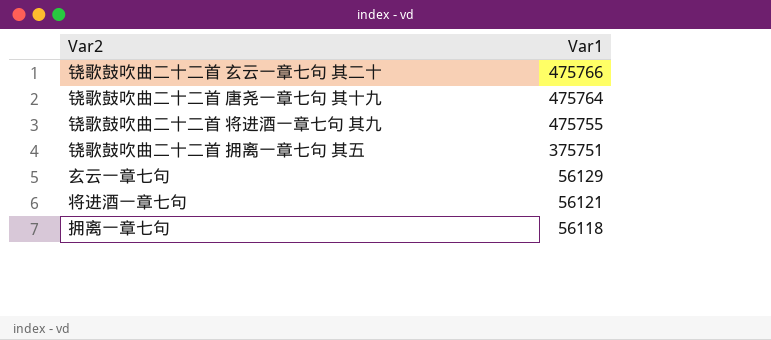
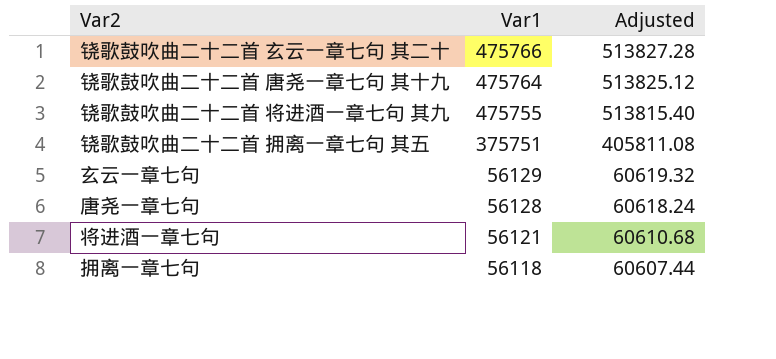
column Adjusted | formula: none -> [Var1] * 1.08
row 唐尧一章七句: none -> 56128 | 60618.24

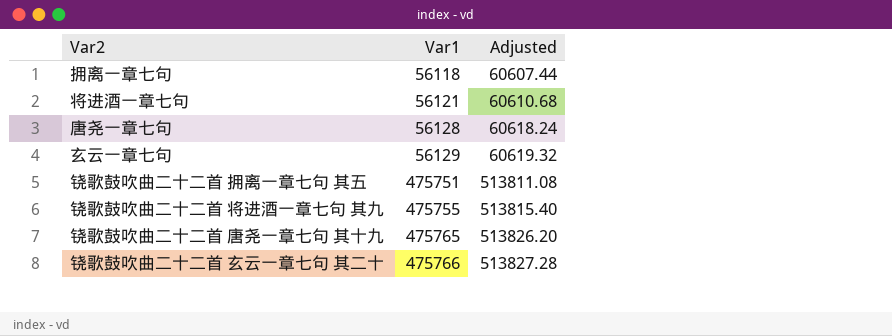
row order: Var1 descending -> Var1 ascending
铙歌鼓吹曲二十二首 拥离一章七句 其五 | Var1: 375751 -> 475751
铙歌鼓吹曲二十二首 拥离一章七句 其五 | Adjusted: 405811.08 -> 513811.08
铙歌鼓吹曲二十二首 唐尧一章七句 其十九 | Var1: 475764 -> 475765
铙歌鼓吹曲二十二首 唐尧一章七句 其十九 | Adjusted: 513825.12 -> 513826.20

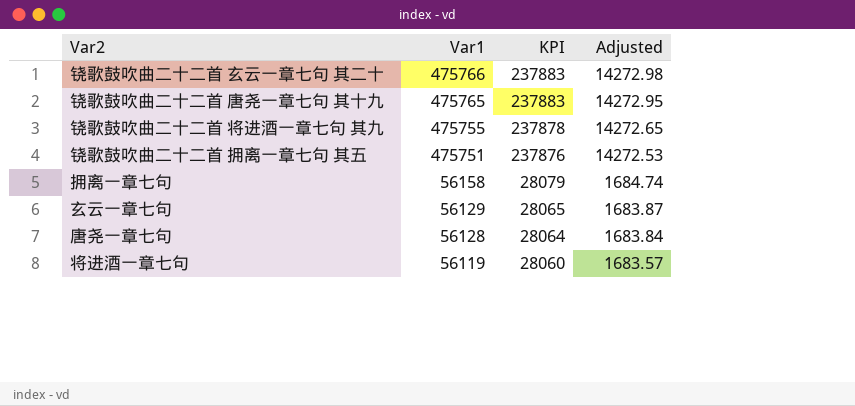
row order: Var1 ascending -> Var1 descending
column KPI | formula: none -> [Var1] * 0.5
column Adjusted | formula: [Var1] * 1.08 -> [Var1] * 0.03
拥离一章七句 | Var1: 56118 -> 56158
将进酒一章七句 | Var1: 56121 -> 56119

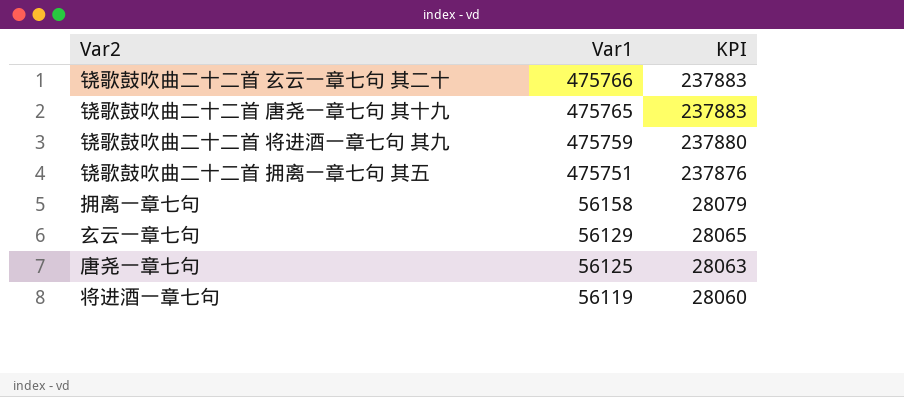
column Adjusted | formula: [Var1] * 0.03 -> none
铙歌鼓吹曲二十二首 将进酒一章七句 其九 | Var1: 475755 -> 475759
铙歌鼓吹曲二十二首 将进酒一章七句 其九 | KPI: 237878 -> 237880
唐尧一章七句 | Var1: 56128 -> 56125
唐尧一章七句 | KPI: 28064 -> 28063

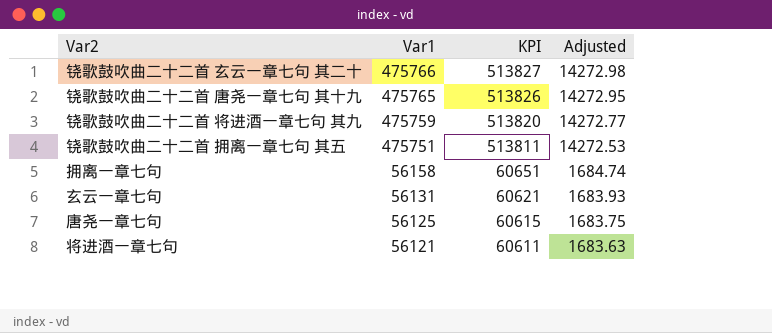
column KPI | formula: [Var1] * 0.5 -> [Var1] * 1.08
column Adjusted | formula: none -> [Var1] * 0.03
玄云一章七句 | Var1: 56129 -> 56131
将进酒一章七句 | Var1: 56119 -> 56121

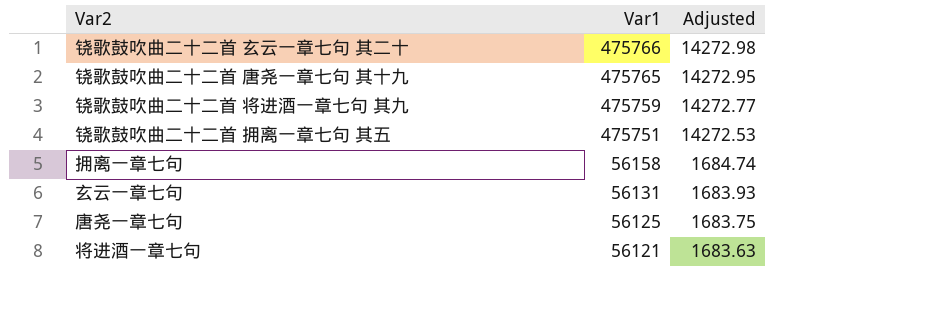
column KPI | formula: [Var1] * 1.08 -> none

